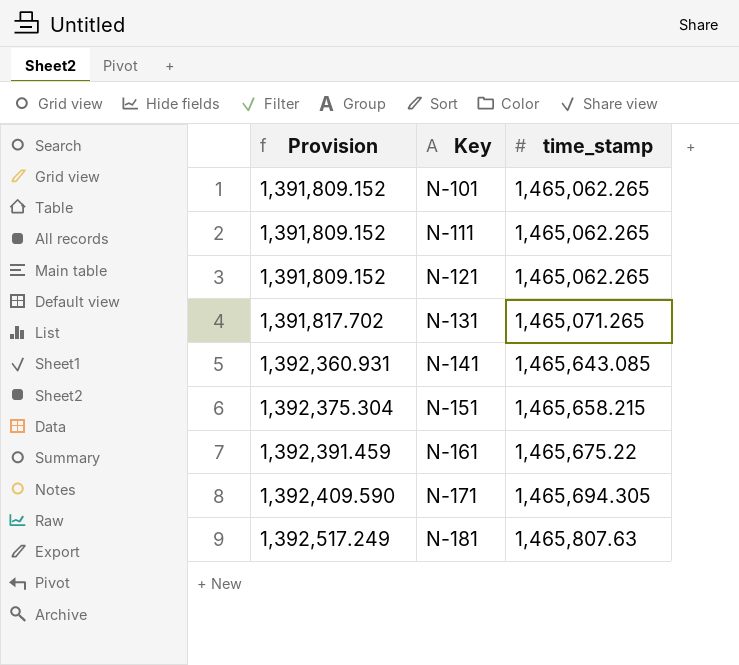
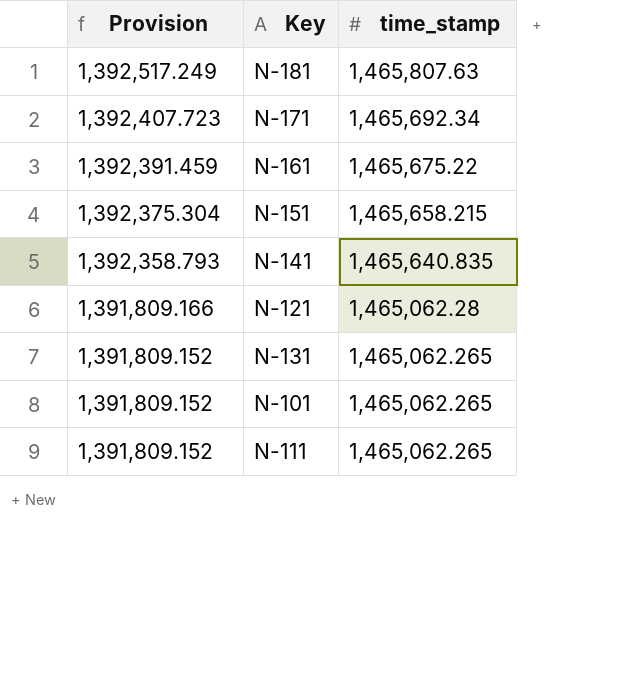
row order: Provision ascending -> Provision descending
N-171 | Provision: 1,392,409.590 -> 1,392,407.723
N-171 | time_stamp: 1,465,694.305 -> 1,465,692.34
N-141 | Provision: 1,392,360.931 -> 1,392,358.793
N-141 | time_stamp: 1,465,643.085 -> 1,465,640.835
N-121 | Provision: 1,391,809.152 -> 1,391,809.166
N-121 | time_stamp: 1,465,062.265 -> 1,465,062.28
N-131 | Provision: 1,391,817.702 -> 1,391,809.152
N-131 | time_stamp: 1,465,071.265 -> 1,465,062.265

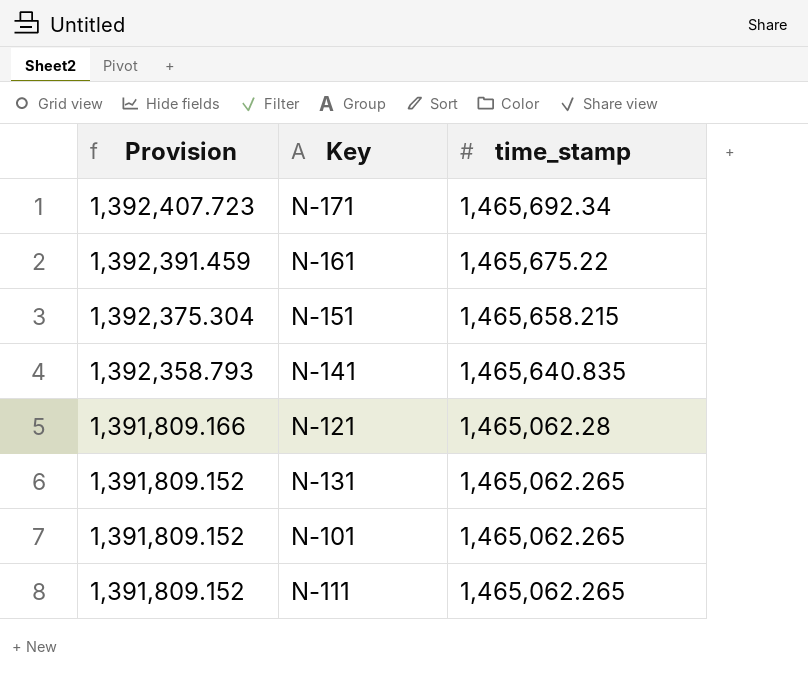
row N-181: 1,392,517.249 | 1,465,807.63 -> none

